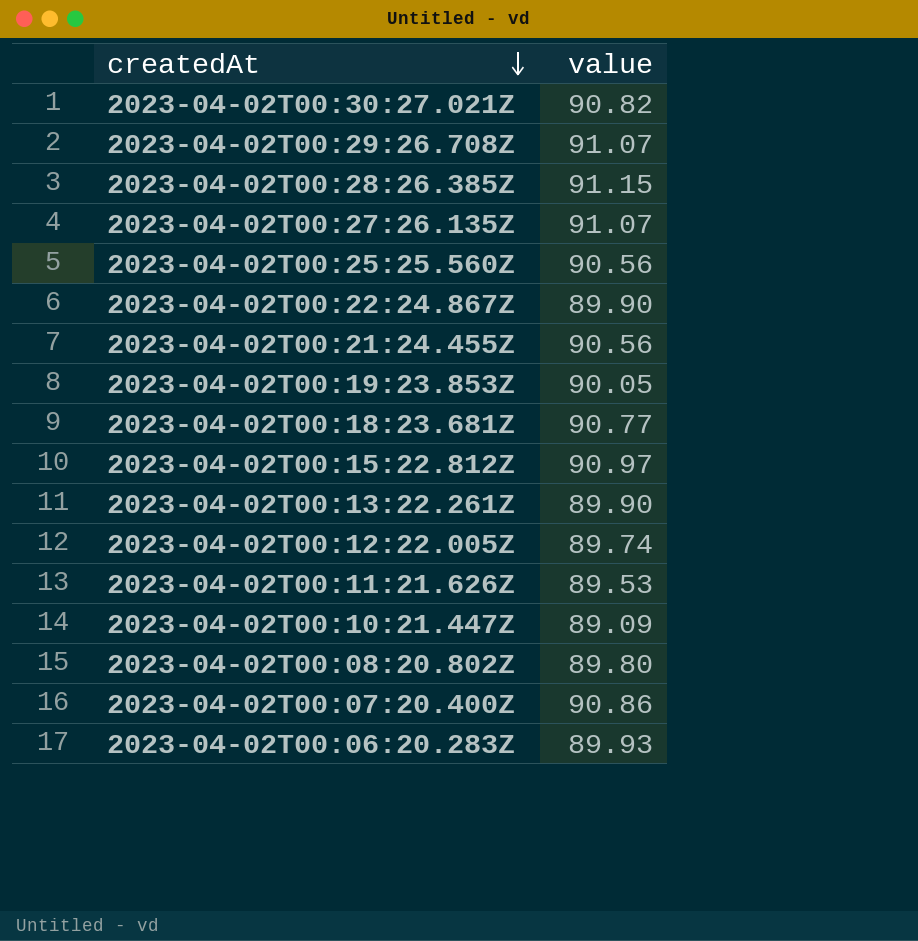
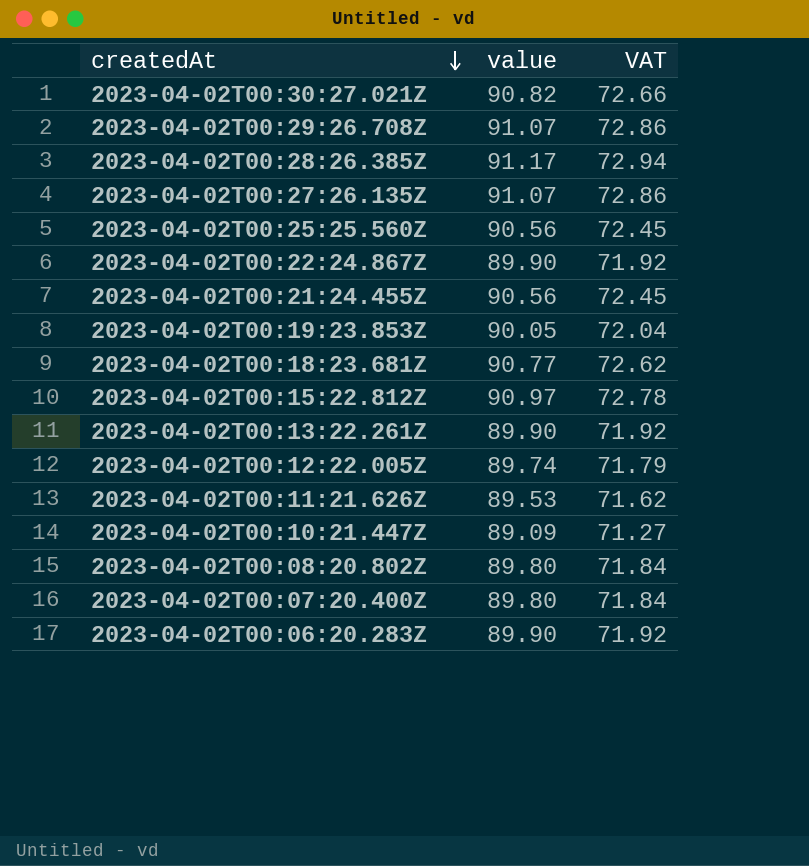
column VAT | formula: none -> [value] * 0.8
2023-04-02T00:28:26.385Z | value: 91.15 -> 91.17
2023-04-02T00:07:20.400Z | value: 90.86 -> 89.80
2023-04-02T00:06:20.283Z | value: 89.93 -> 89.90

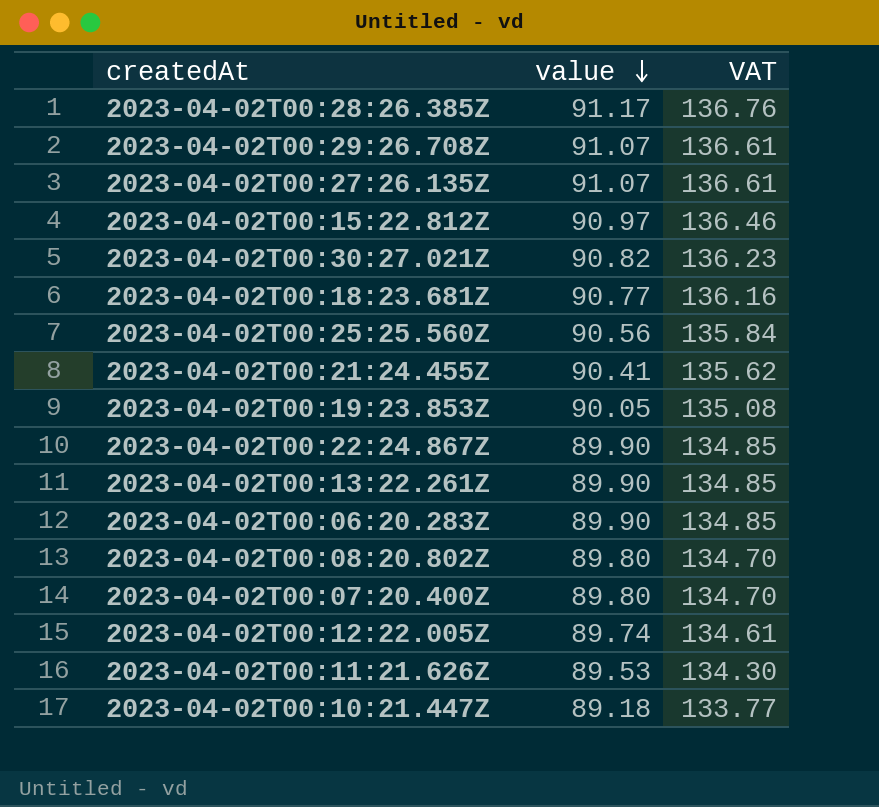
row order: createdAt descending -> value descending
column VAT | formula: [value] * 0.8 -> [value] * 1.5
2023-04-02T00:21:24.455Z | value: 90.56 -> 90.41
2023-04-02T00:10:21.447Z | value: 89.09 -> 89.18

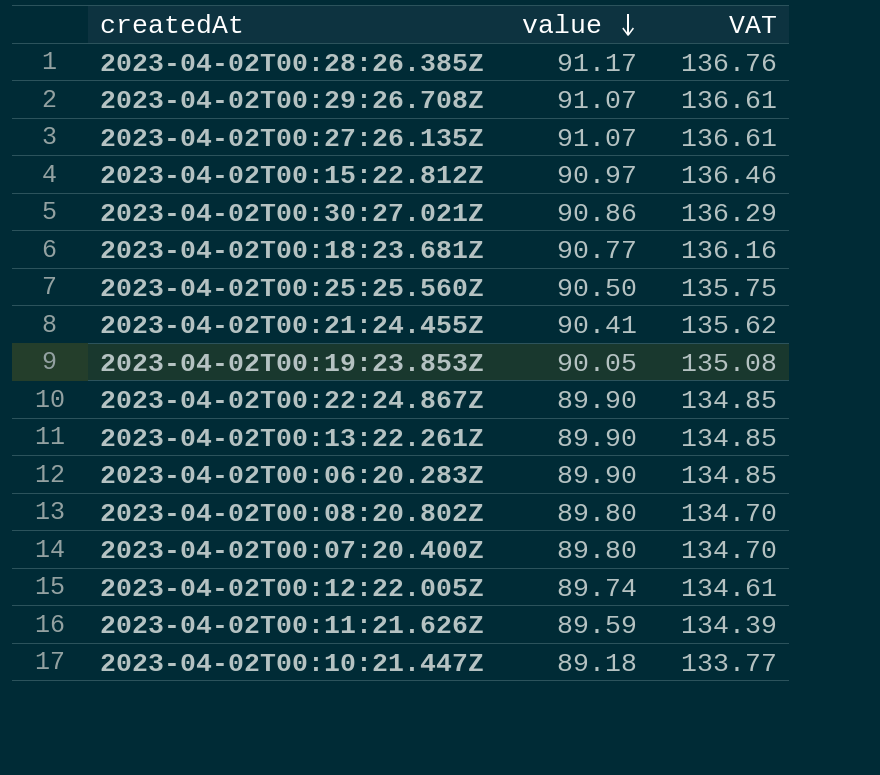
2023-04-02T00:30:27.021Z | value: 90.82 -> 90.86
2023-04-02T00:30:27.021Z | VAT: 136.23 -> 136.29
2023-04-02T00:25:25.560Z | value: 90.56 -> 90.50
2023-04-02T00:25:25.560Z | VAT: 135.84 -> 135.75
2023-04-02T00:11:21.626Z | value: 89.53 -> 89.59
2023-04-02T00:11:21.626Z | VAT: 134.30 -> 134.39

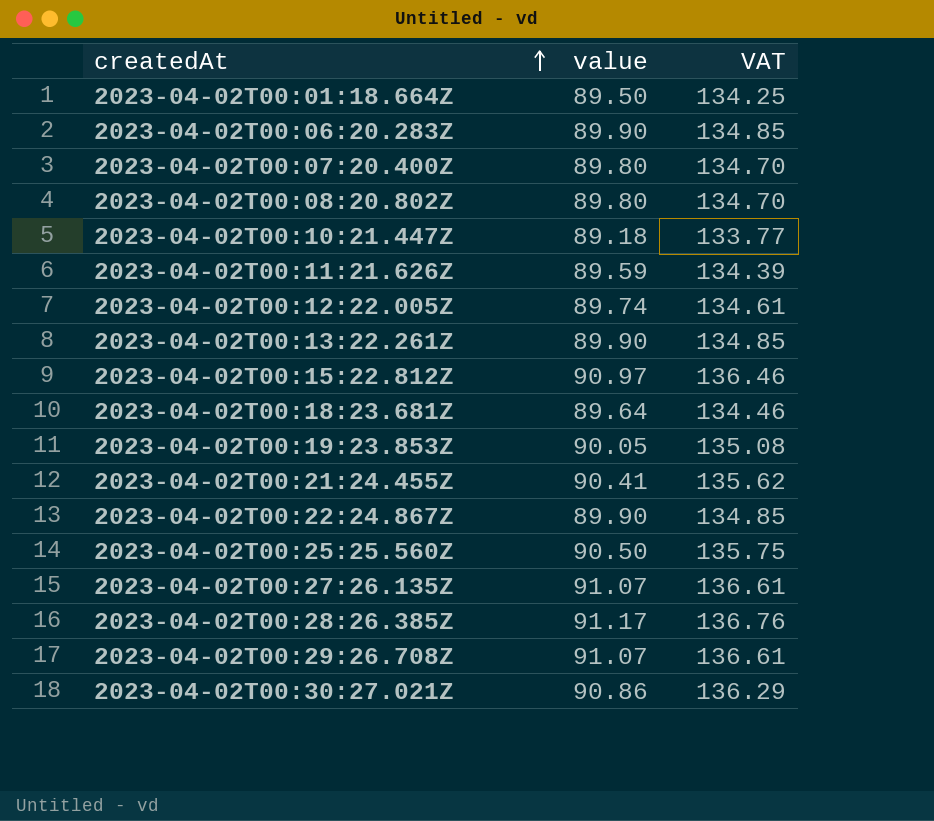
row order: value descending -> createdAt ascending
row 2023-04-02T00:01:18.664Z: none -> 89.50 | 134.25
2023-04-02T00:18:23.681Z | value: 90.77 -> 89.64
2023-04-02T00:18:23.681Z | VAT: 136.16 -> 134.46

